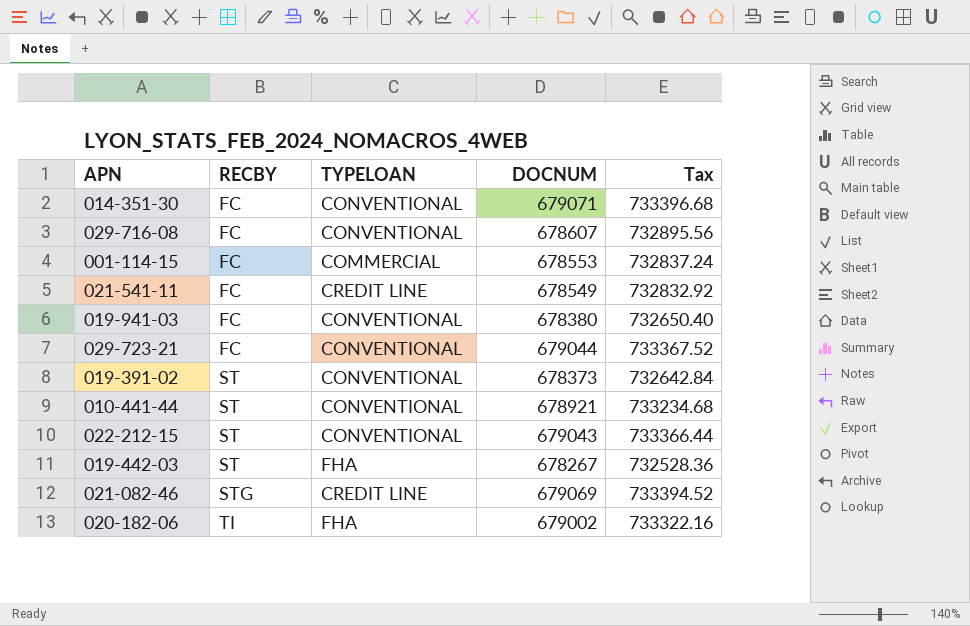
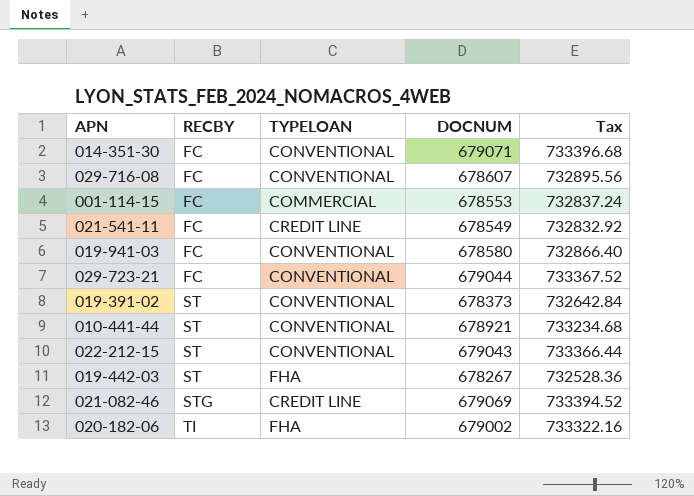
019-941-03 | DOCNUM: 678380 -> 678580
019-941-03 | Tax: 732650.40 -> 732866.40

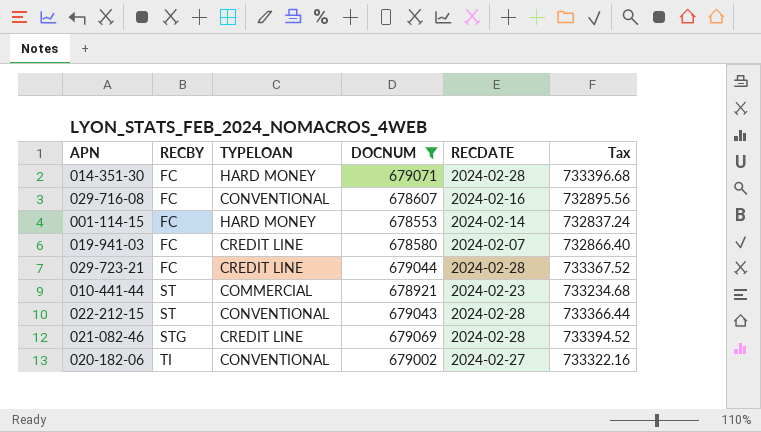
filter: none -> DOCNUM >= 678553
column RECDATE | position: none -> 5
014-351-30 | TYPELOAN: CONVENTIONAL -> HARD MONEY
001-114-15 | TYPELOAN: COMMERCIAL -> HARD MONEY
019-941-03 | TYPELOAN: CONVENTIONAL -> CREDIT LINE
029-723-21 | TYPELOAN: CONVENTIONAL -> CREDIT LINE
010-441-44 | TYPELOAN: CONVENTIONAL -> COMMERCIAL
020-182-06 | TYPELOAN: FHA -> CONVENTIONAL

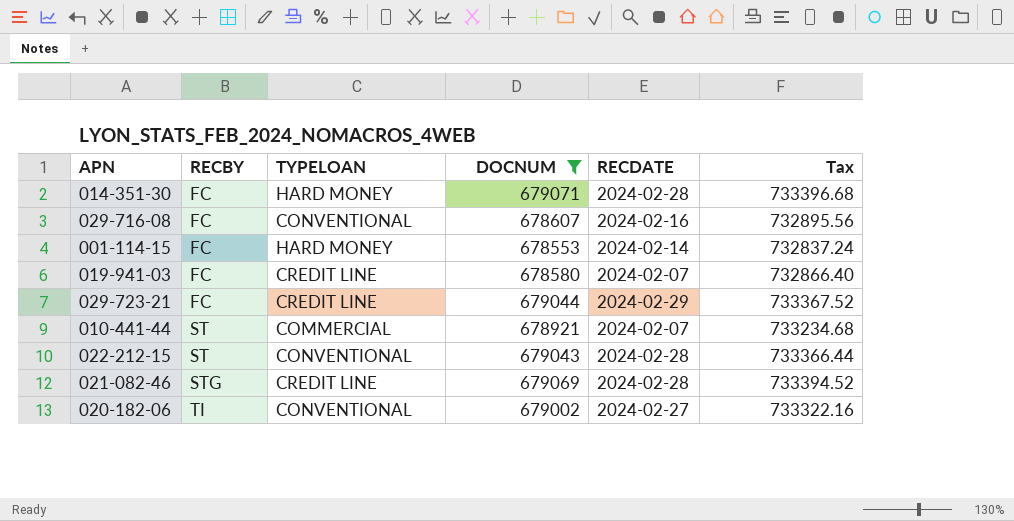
029-723-21 | RECDATE: 2024-02-28 -> 2024-02-29
010-441-44 | RECDATE: 2024-02-23 -> 2024-02-07

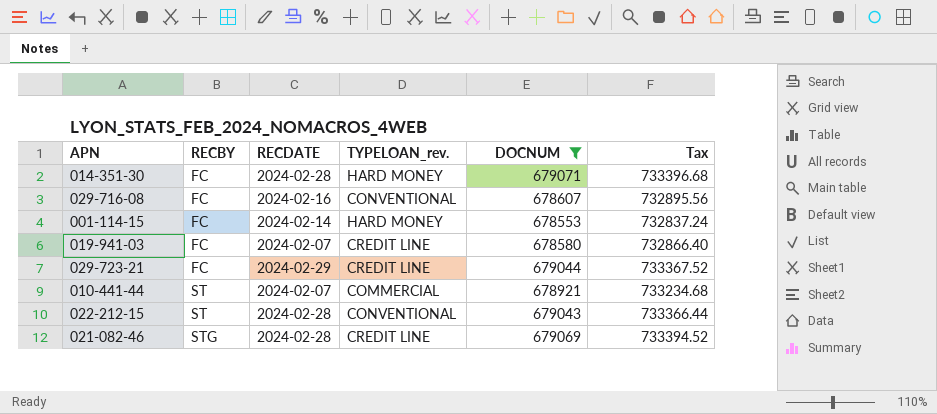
column RECDATE | position: 5 -> 3
column name: TYPELOAN -> TYPELOAN_rev.
row 020-182-06: TI | CONVENTIONAL | 679002 | 2024-02-27 | 733322.16 -> none

